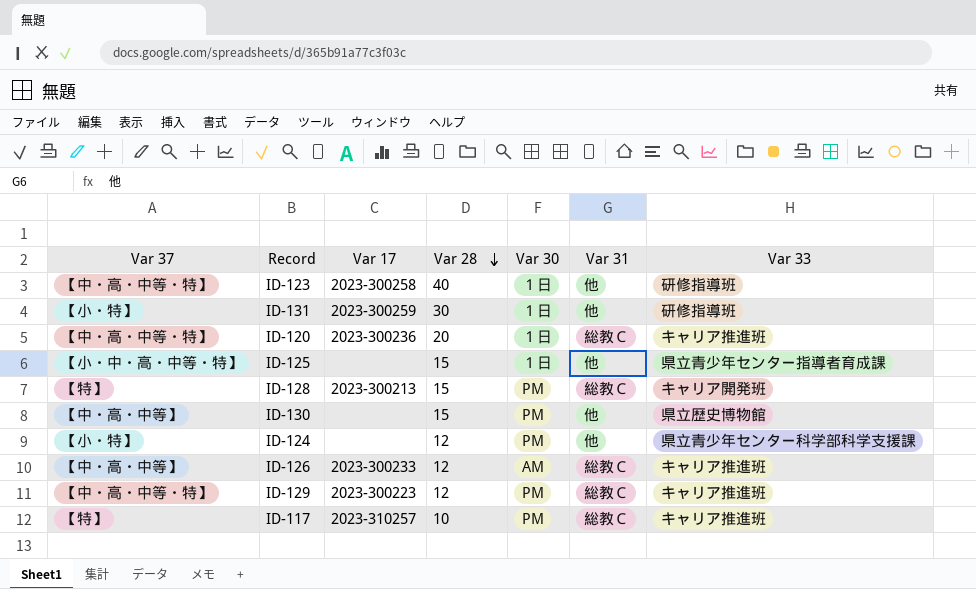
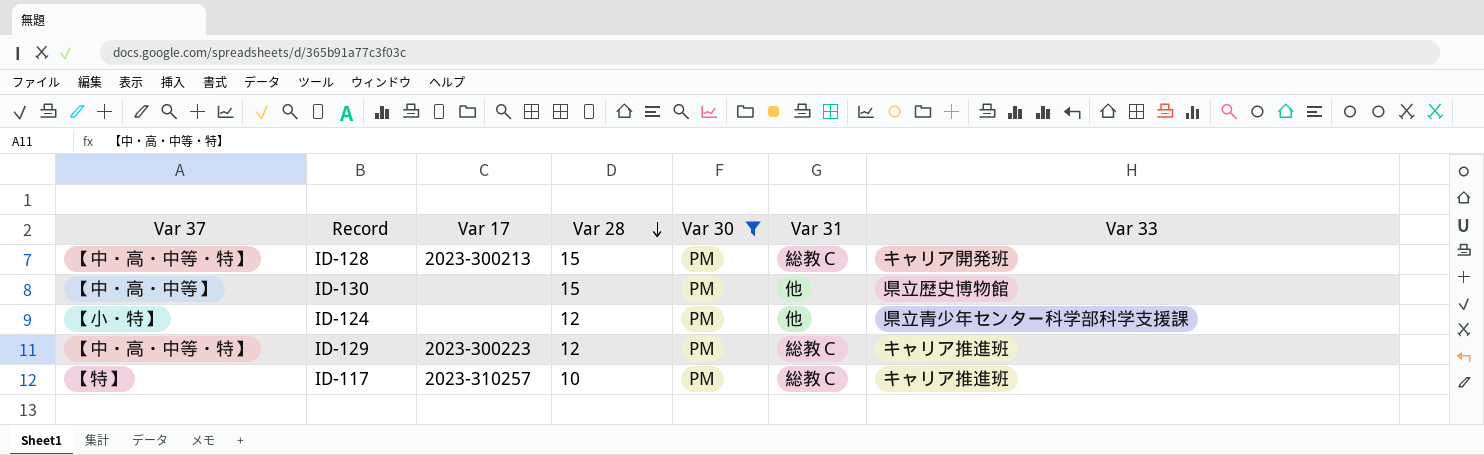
filter: none -> Var 30 = PM
ID-128 | Var 37: 【特】 -> 【中・高・中等・特】

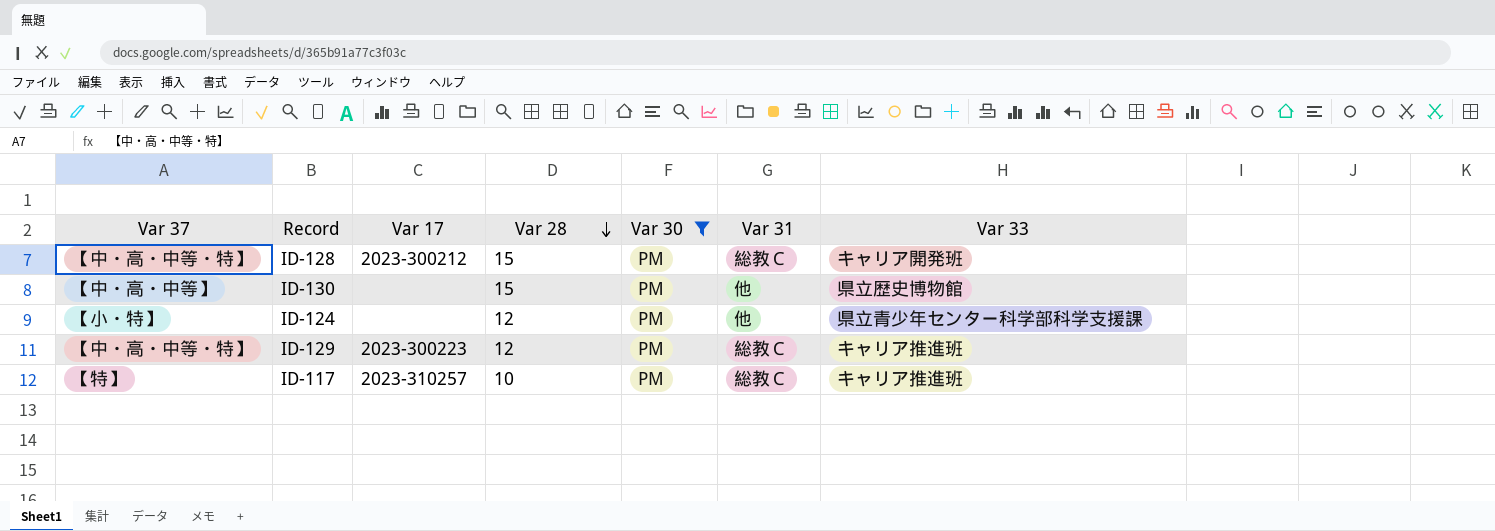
ID-128 | Var 17: 2023-300213 -> 2023-300212

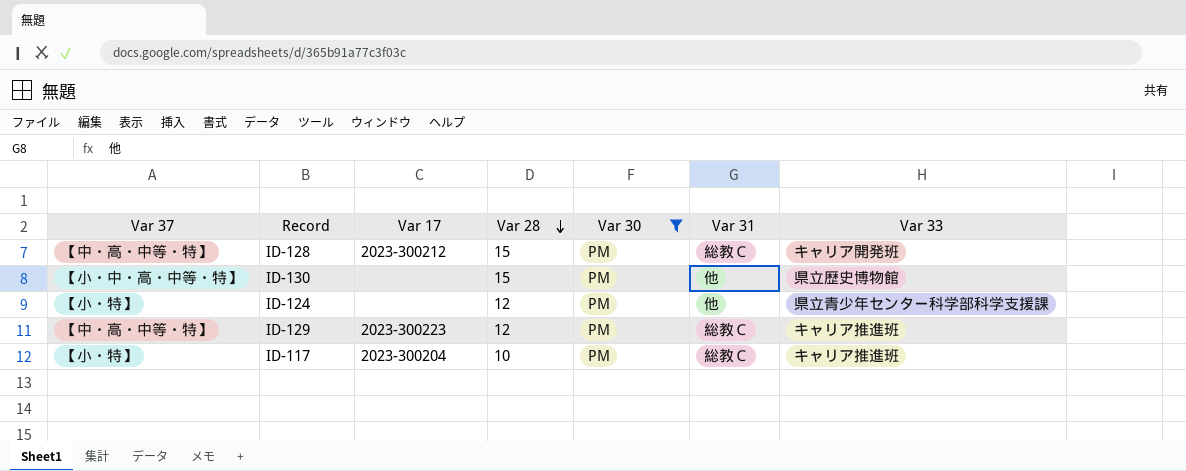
ID-130 | Var 37: 【中・高・中等】 -> 【小・中・高・中等・特】
ID-117 | Var 37: 【特】 -> 【小・特】
ID-117 | Var 17: 2023-310257 -> 2023-300204

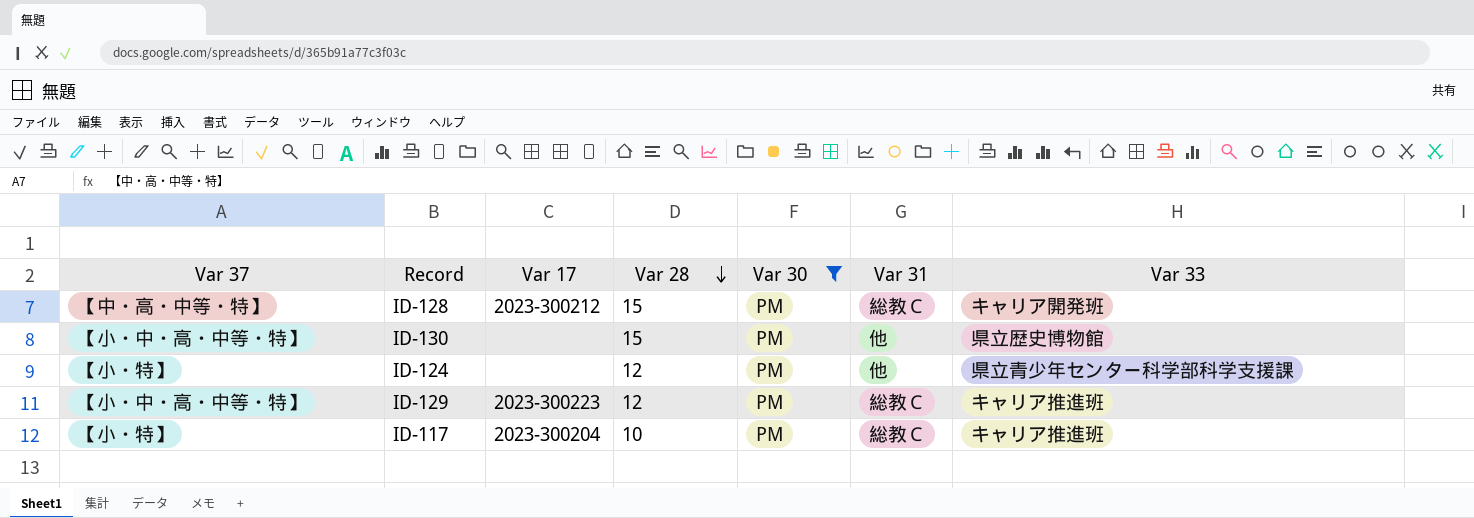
ID-129 | Var 37: 【中・高・中等・特】 -> 【小・中・高・中等・特】

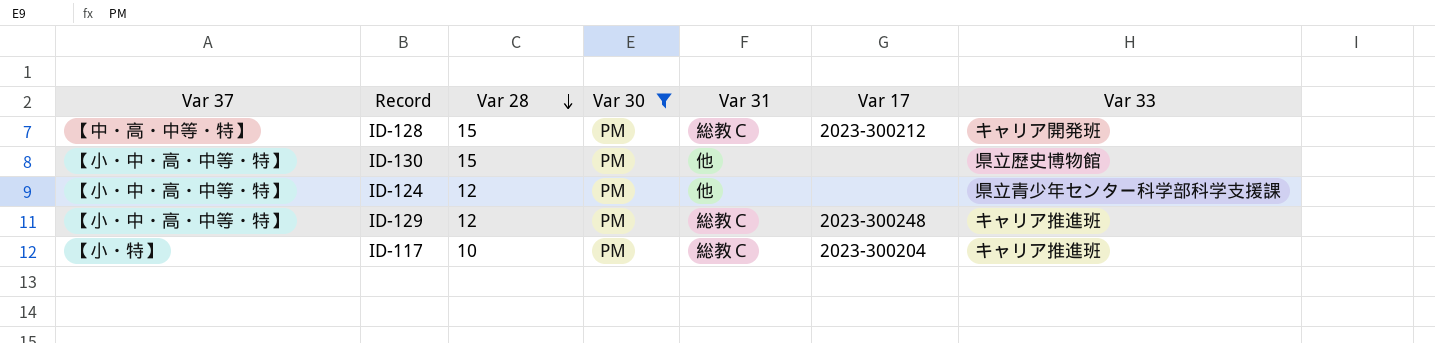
column Var 17 | position: 3 -> 6
ID-124 | Var 37: 【小・特】 -> 【小・中・高・中等・特】
ID-129 | Var 17: 2023-300223 -> 2023-300248

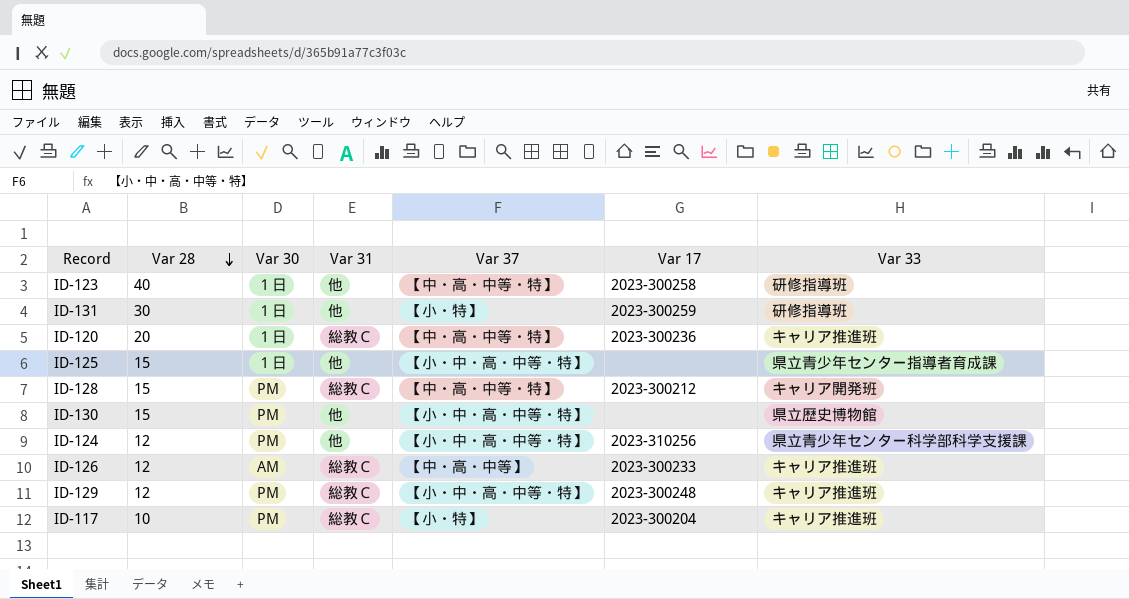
filter: Var 30 = PM -> none
column Var 37 | position: 1 -> 5
ID-124 | Var 17: none -> 2023-310256

